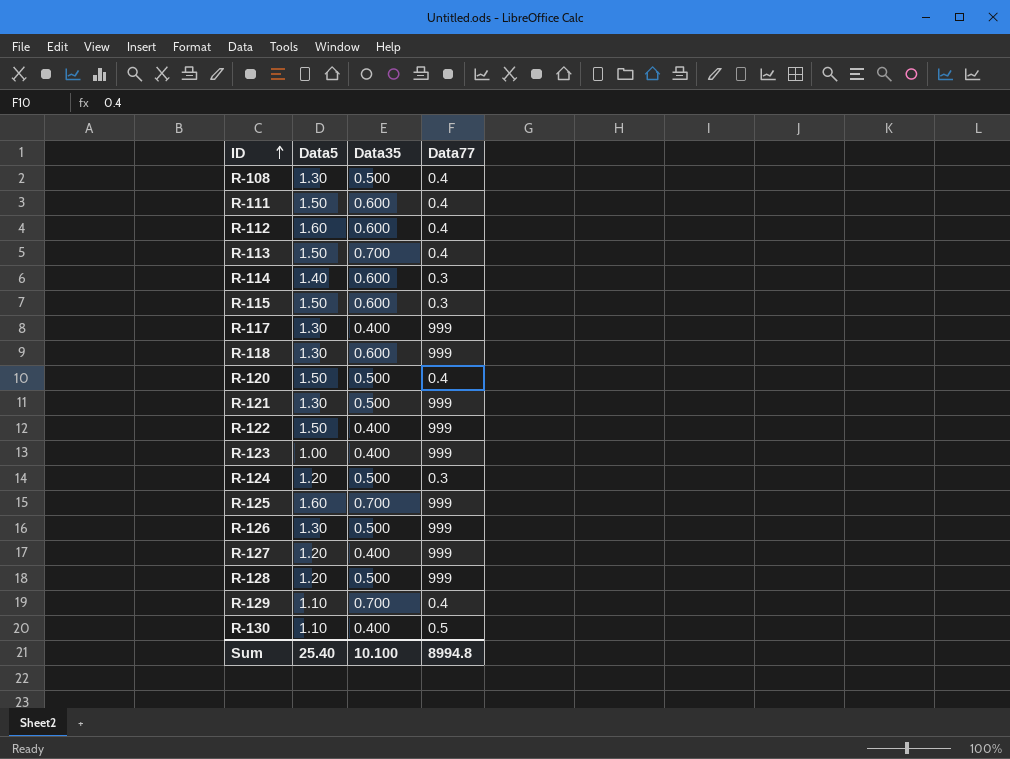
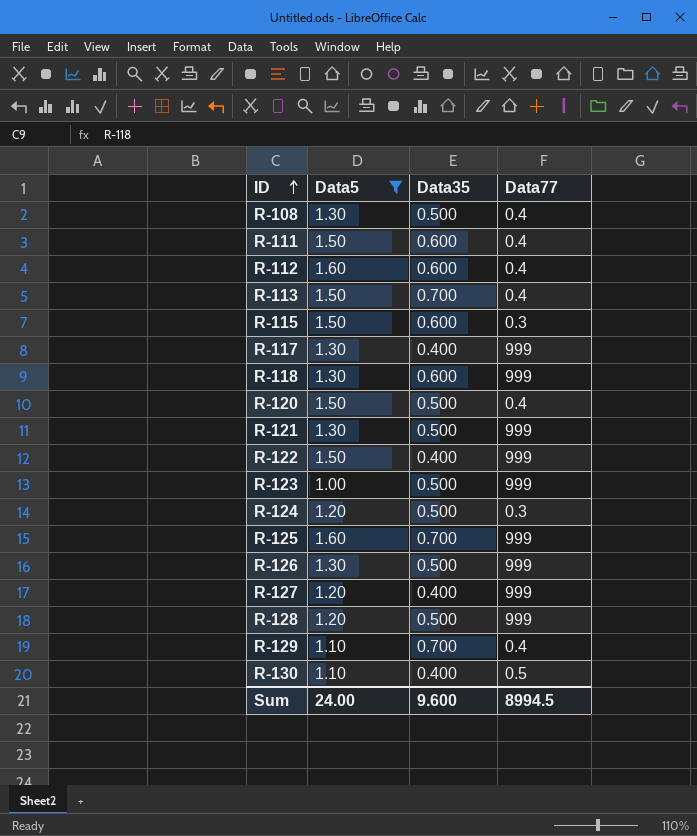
filter: none -> Data5 != 1.40
R-123 | Data35: 0.400 -> 0.500
Sum | Data5: 25.40 -> 24.00
Sum | Data35: 10.100 -> 9.600
Sum | Data77: 8994.8 -> 8994.5

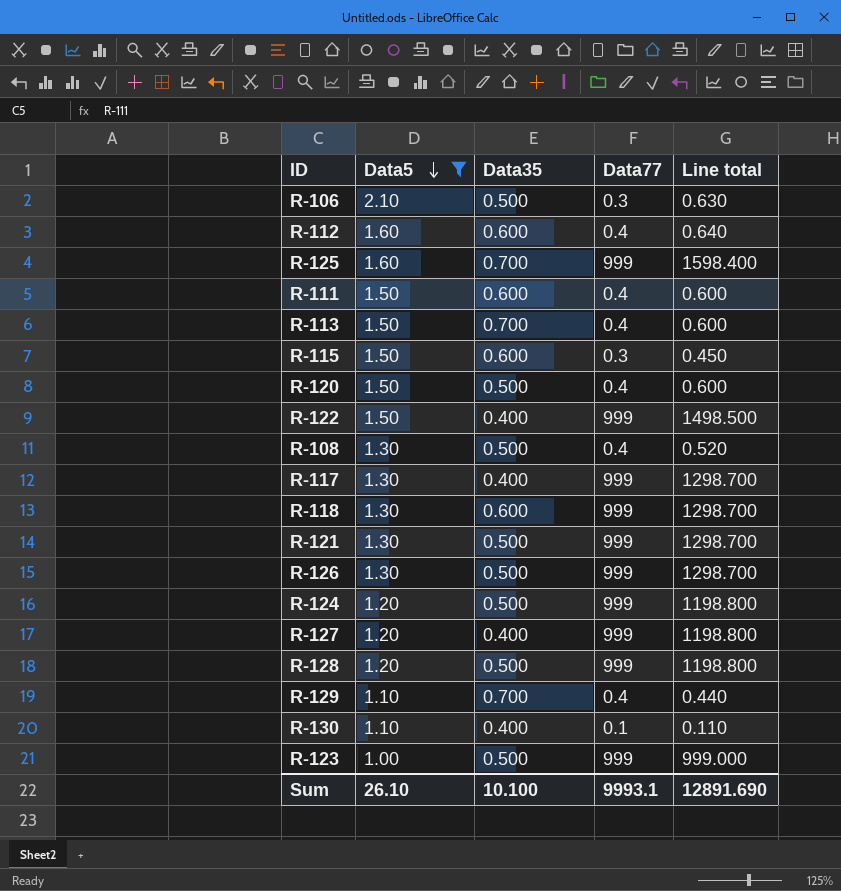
row order: ID ascending -> Data5 descending
column Line total | formula: none -> [Data5] * [Data77]
row R-106: none -> 2.10 | 0.500 | 0.3 | 0.630
R-124 | Data77: 0.3 -> 999
R-130 | Data77: 0.5 -> 0.1
Sum | Data5: 24.00 -> 26.10
Sum | Data35: 9.600 -> 10.100
Sum | Data77: 8994.5 -> 9993.1

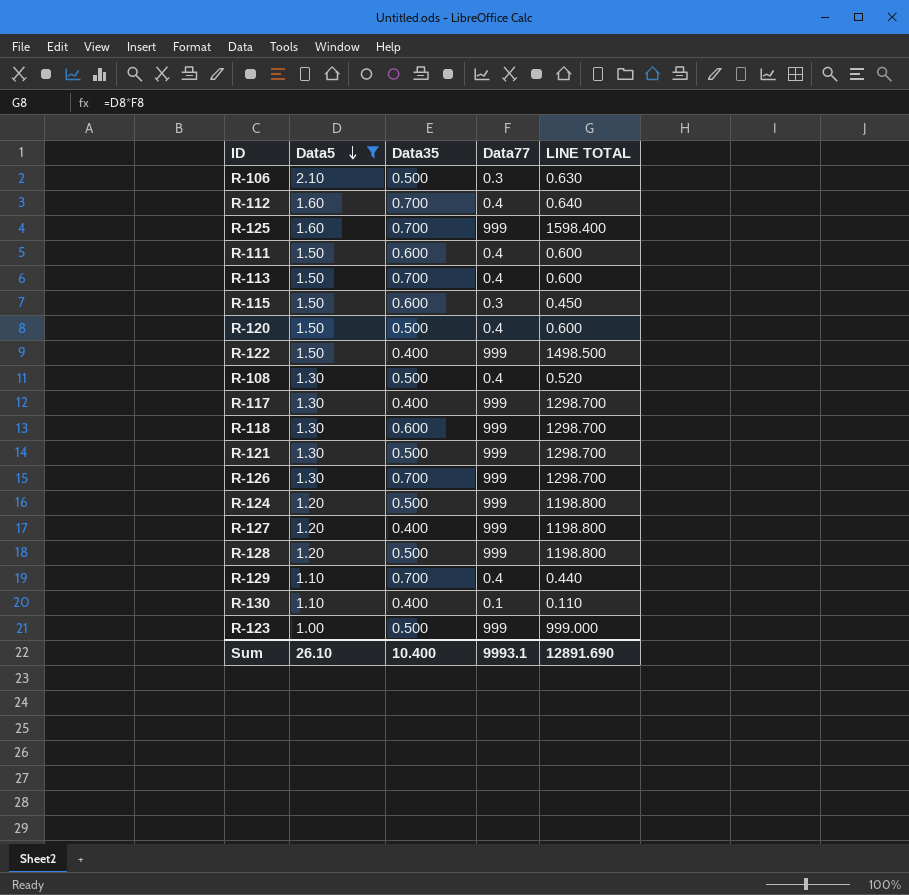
column name: Line total -> LINE TOTAL
R-112 | Data35: 0.600 -> 0.700
R-126 | Data35: 0.500 -> 0.700
Sum | Data35: 10.100 -> 10.400

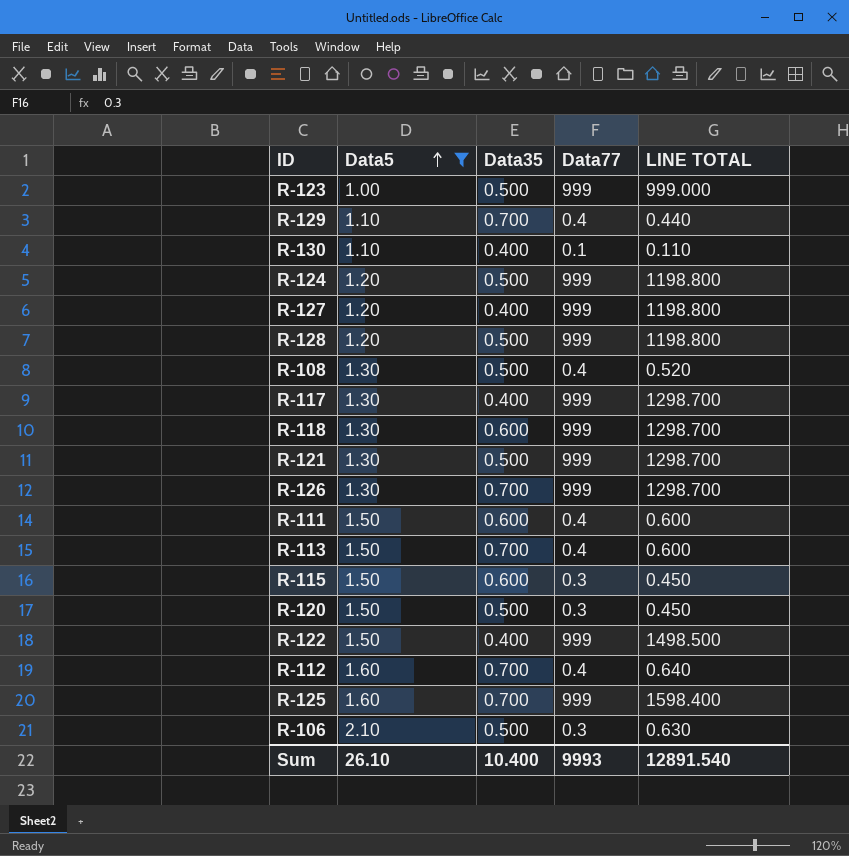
row order: Data5 descending -> Data5 ascending
R-120 | Data77: 0.4 -> 0.3
R-120 | LINE TOTAL: 0.600 -> 0.450
Sum | Data77: 9993.1 -> 9993
Sum | LINE TOTAL: 12891.690 -> 12891.540

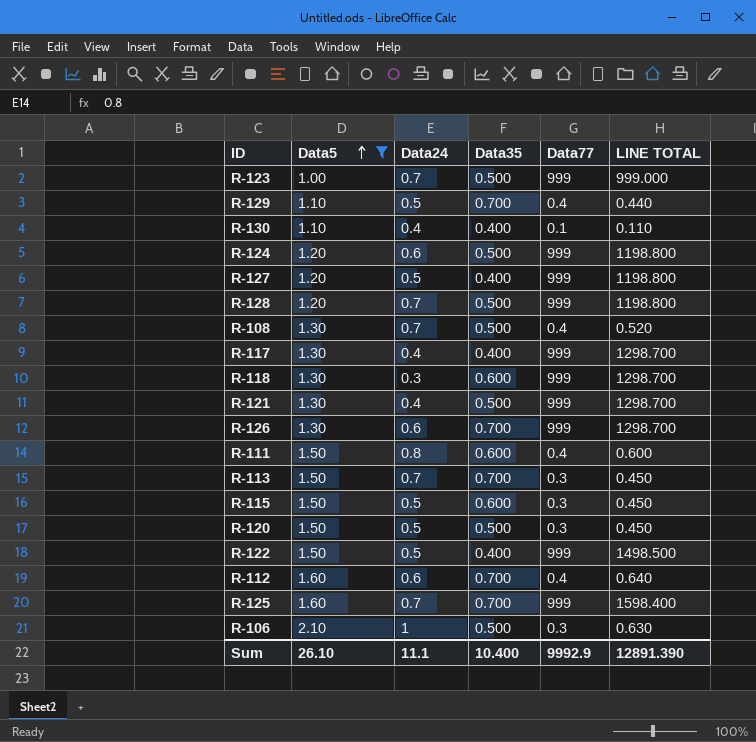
column Data24 | position: none -> 3
R-113 | Data77: 0.4 -> 0.3
R-113 | LINE TOTAL: 0.600 -> 0.450
Sum | Data77: 9993 -> 9992.9
Sum | LINE TOTAL: 12891.540 -> 12891.390

